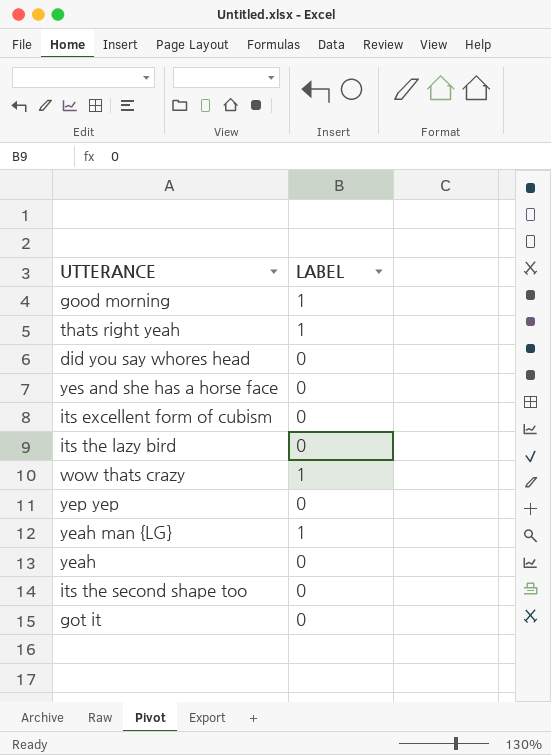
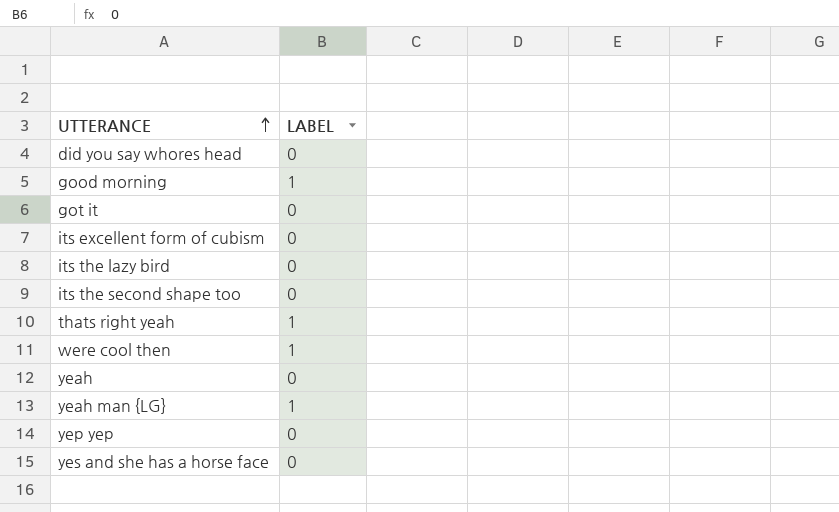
row order: none -> UTTERANCE ascending
row wow thats crazy: 1 -> none
row were cool then: none -> 1

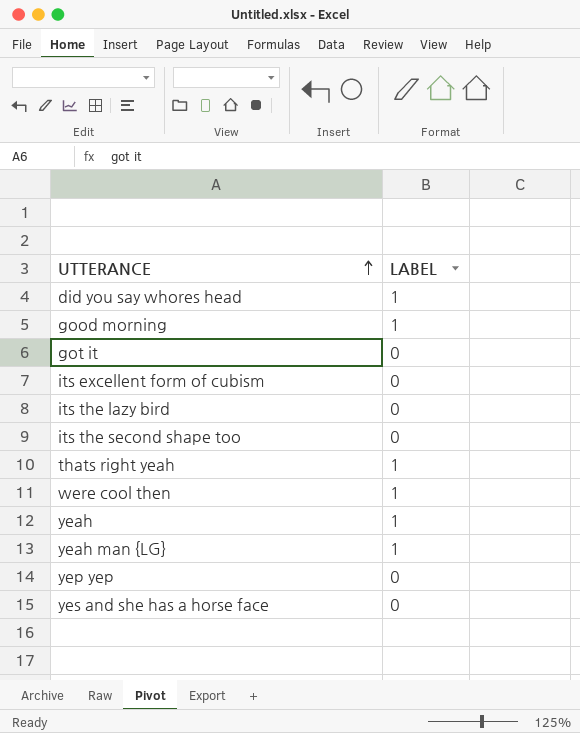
did you say whores head | LABEL: 0 -> 1
yeah | LABEL: 0 -> 1

